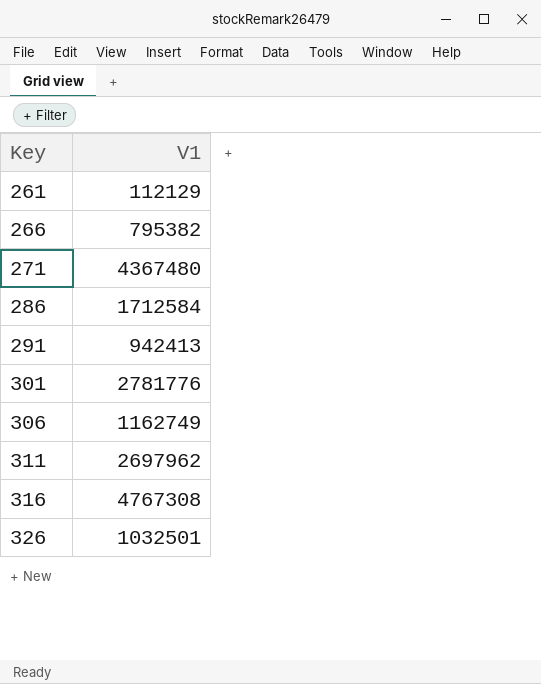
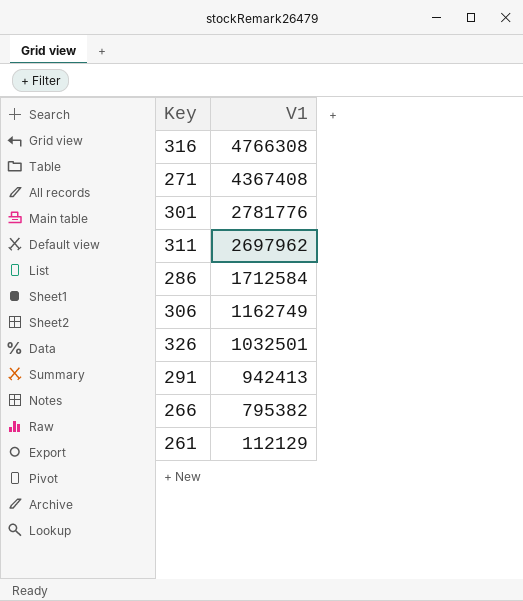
row order: Key ascending -> V1 descending
316 | V1: 4767308 -> 4766308
271 | V1: 4367480 -> 4367408

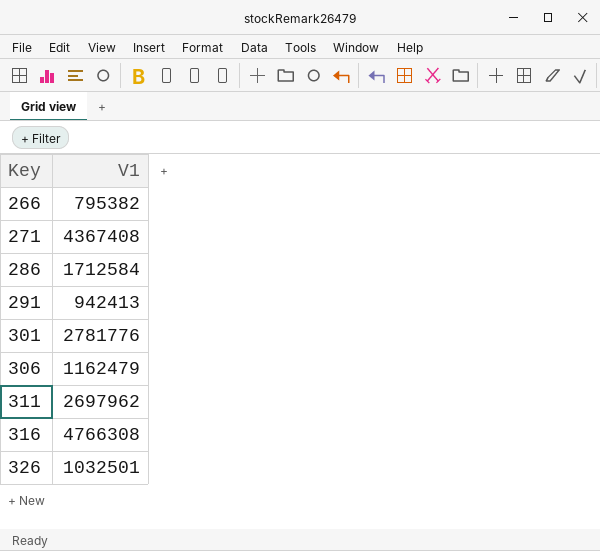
row order: V1 descending -> Key ascending
row 261: 112129 -> none
306 | V1: 1162749 -> 1162479

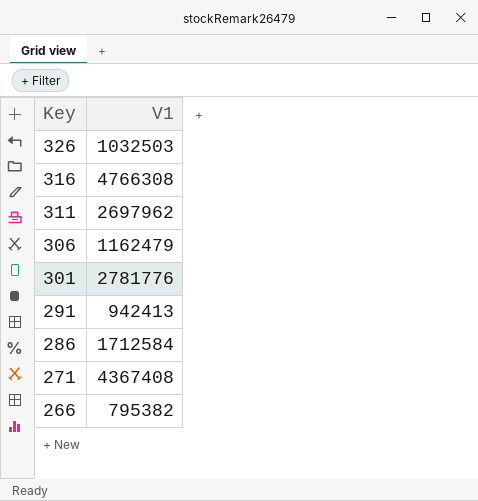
row order: Key ascending -> Key descending
326 | V1: 1032501 -> 1032503

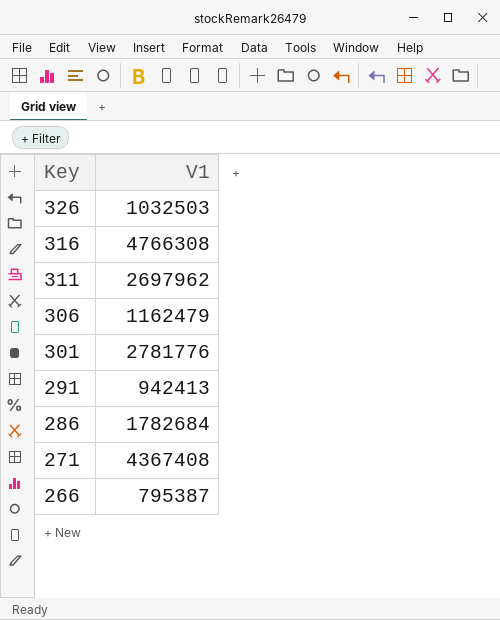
286 | V1: 1712584 -> 1782684
266 | V1: 795382 -> 795387

